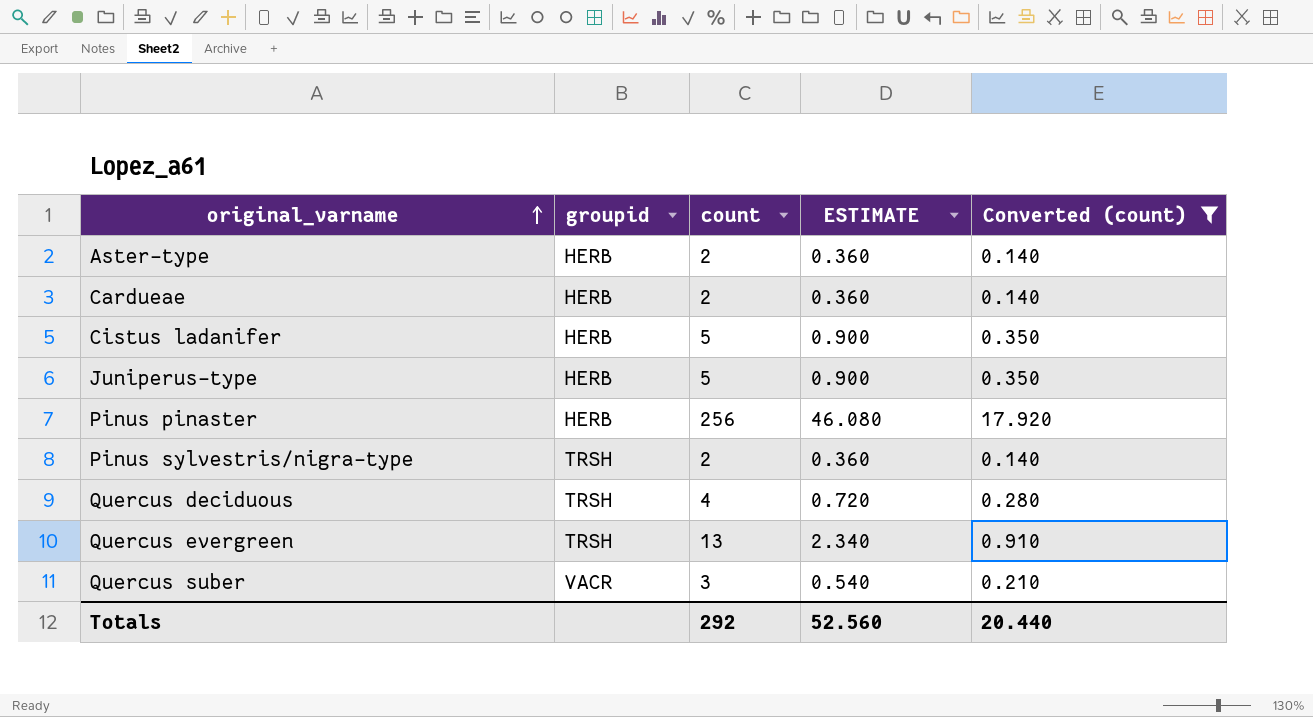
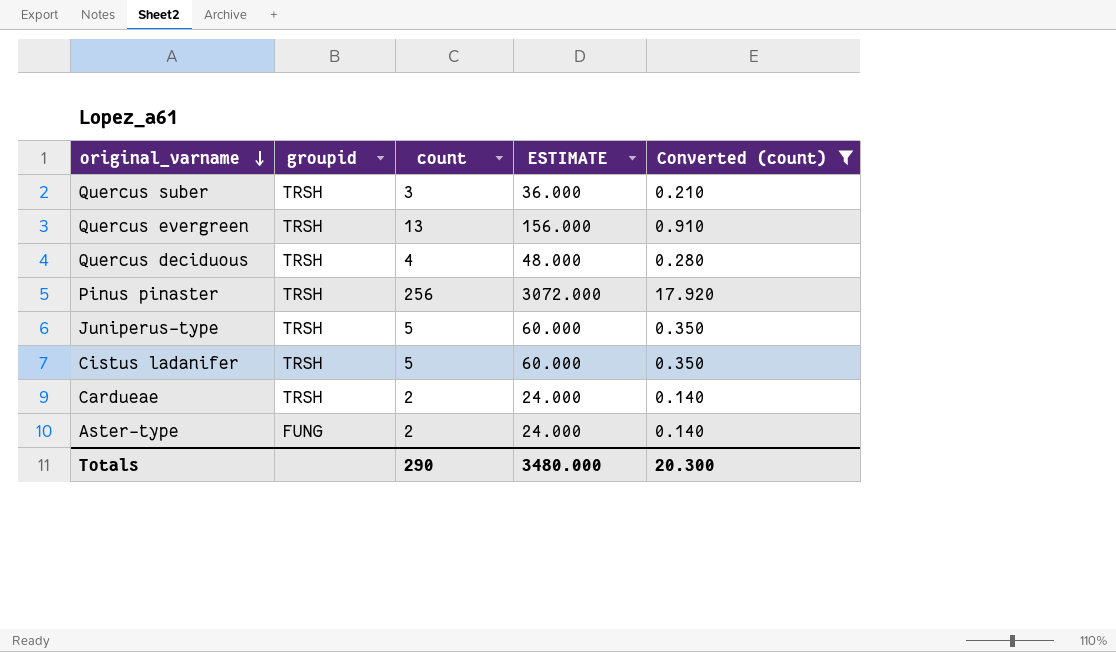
row order: original_varname ascending -> original_varname descending
column ESTIMATE | formula: [count] * 0.18 -> [count] * 12
row Pinus sylvestris/nigra-type: TRSH | 2 | 0.360 | 0.140 -> none
Quercus suber | groupid: VACR -> TRSH
Pinus pinaster | groupid: HERB -> TRSH
Juniperus-type | groupid: HERB -> TRSH
Cistus ladanifer | groupid: HERB -> TRSH
Cardueae | groupid: HERB -> TRSH
Aster-type | groupid: HERB -> FUNG
Totals | count: 292 -> 290
Totals | ESTIMATE: 52.560 -> 3480.000
Totals | Converted (count): 20.440 -> 20.300

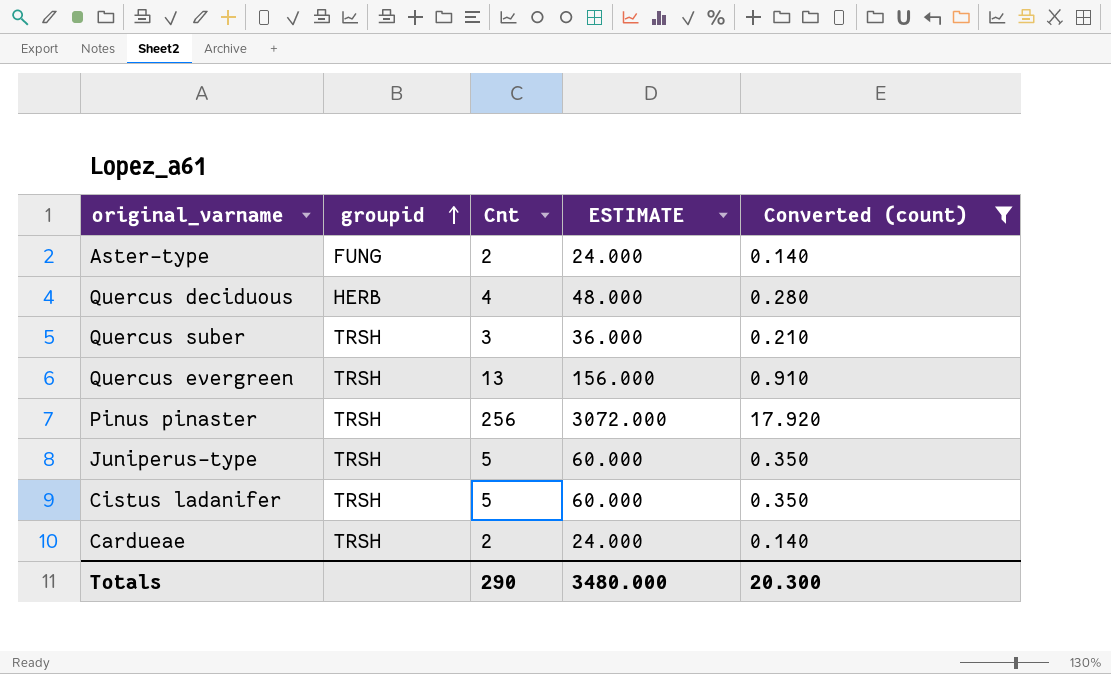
row order: original_varname descending -> groupid ascending
column name: count -> Cnt
Quercus deciduous | groupid: TRSH -> HERB

